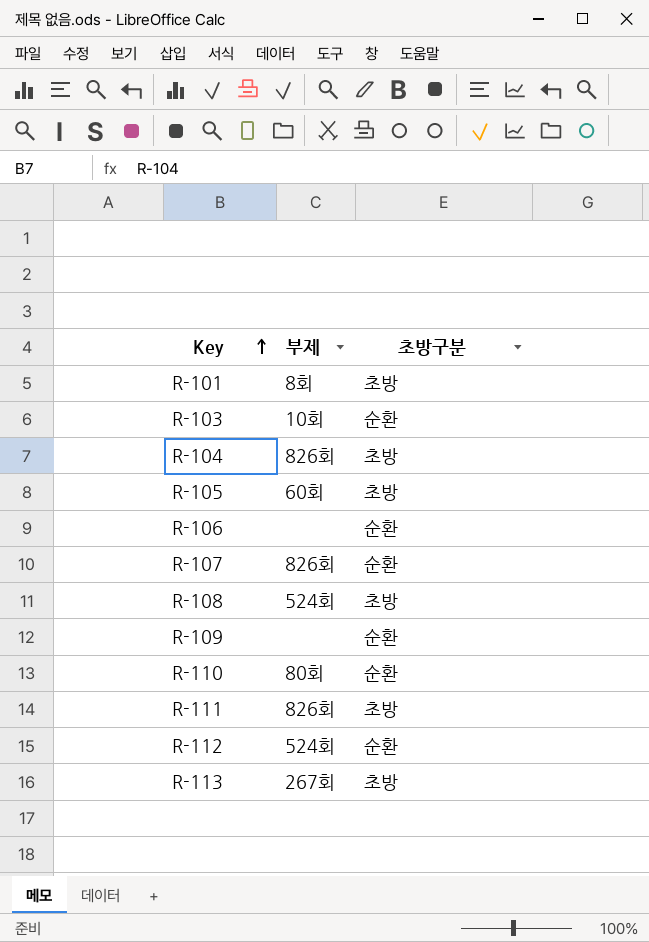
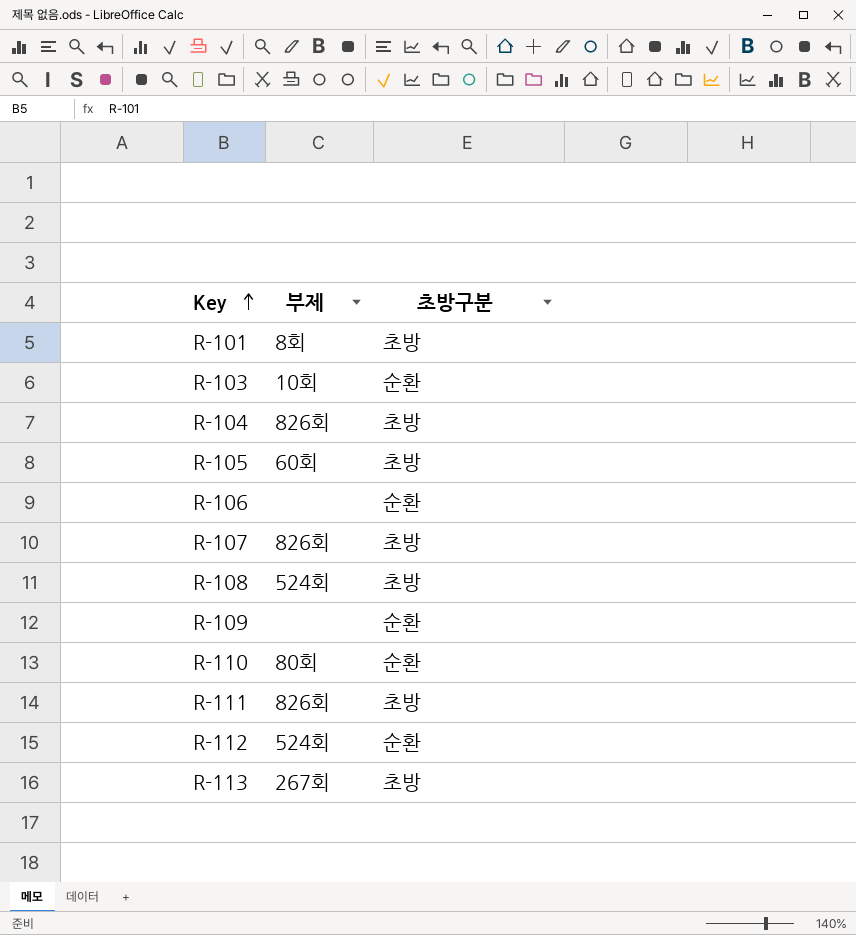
R-107 | 초방구분: 순환 -> 초방

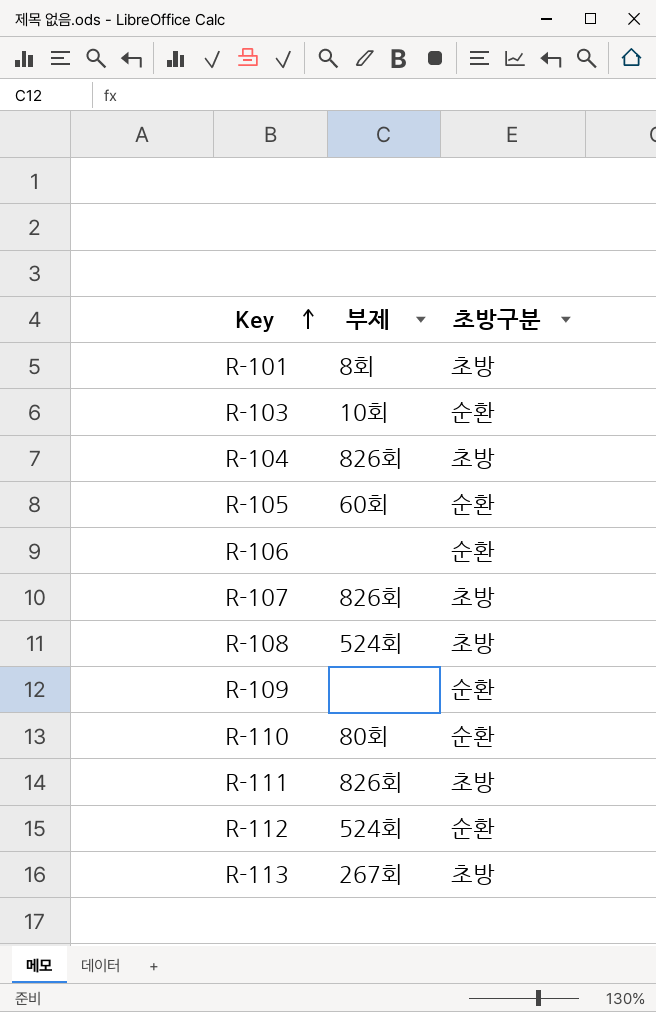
R-105 | 초방구분: 초방 -> 순환

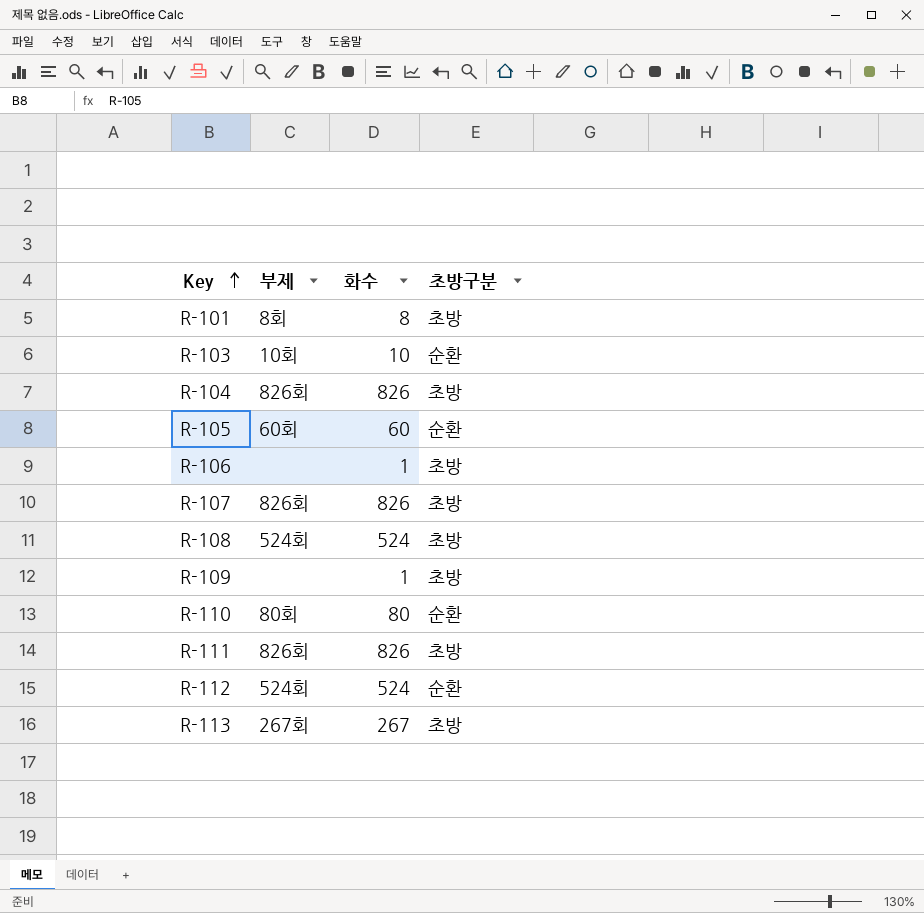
column 화수 | position: none -> 3
R-106 | 초방구분: 순환 -> 초방
R-109 | 초방구분: 순환 -> 초방

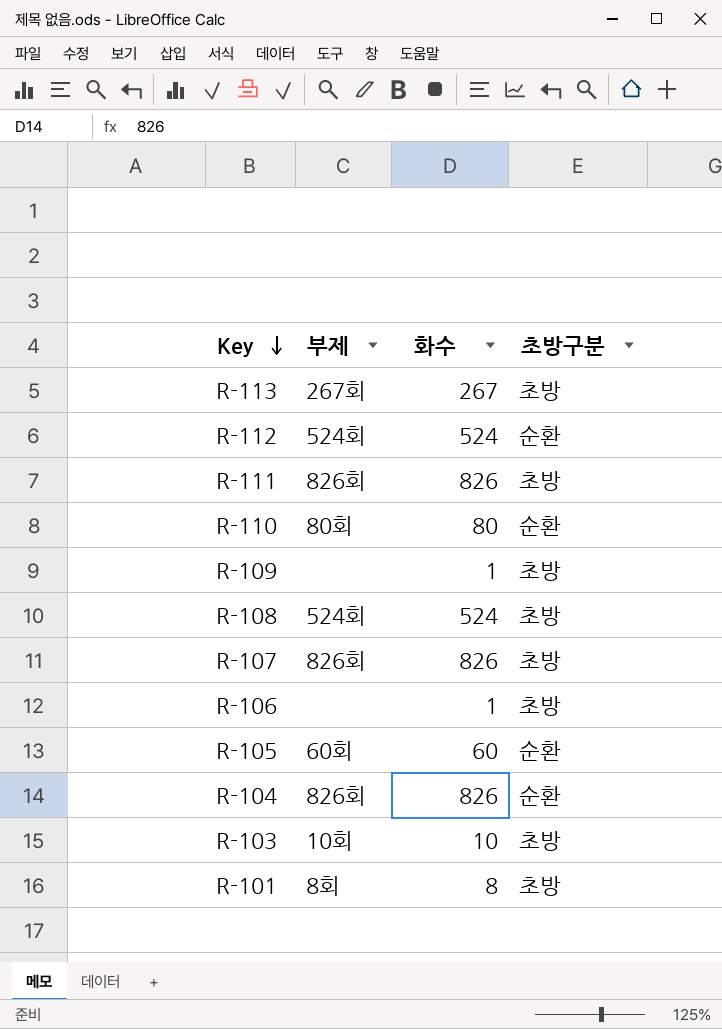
row order: Key ascending -> Key descending
R-104 | 초방구분: 초방 -> 순환
R-103 | 초방구분: 순환 -> 초방

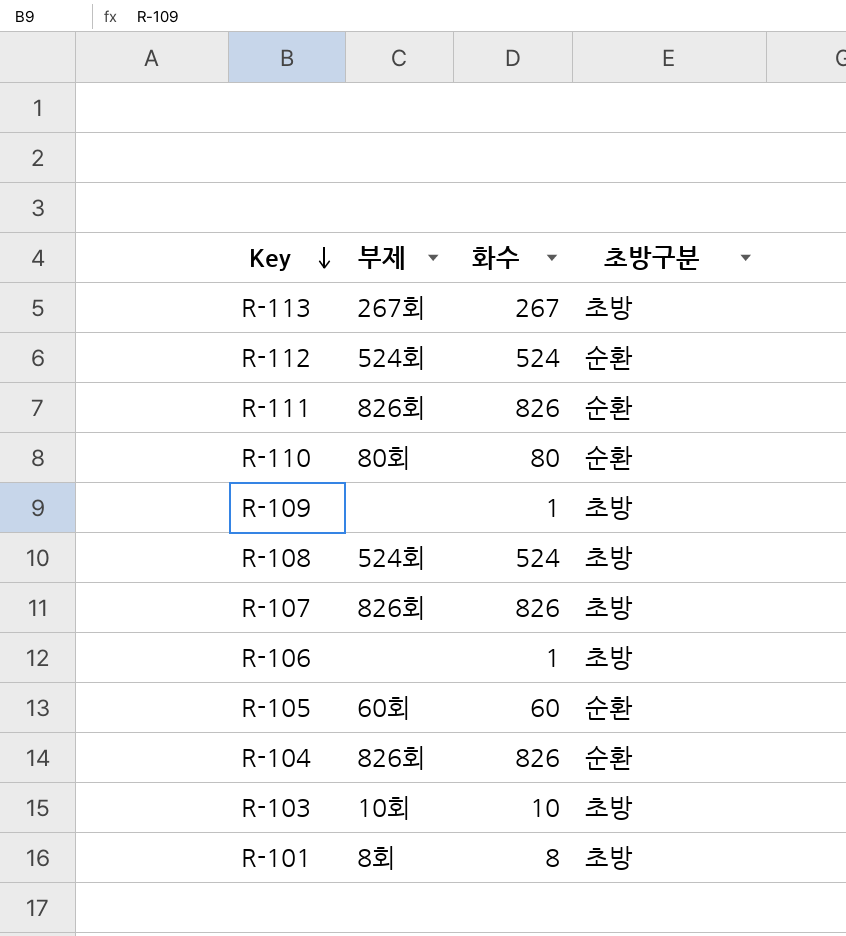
R-111 | 초방구분: 초방 -> 순환

